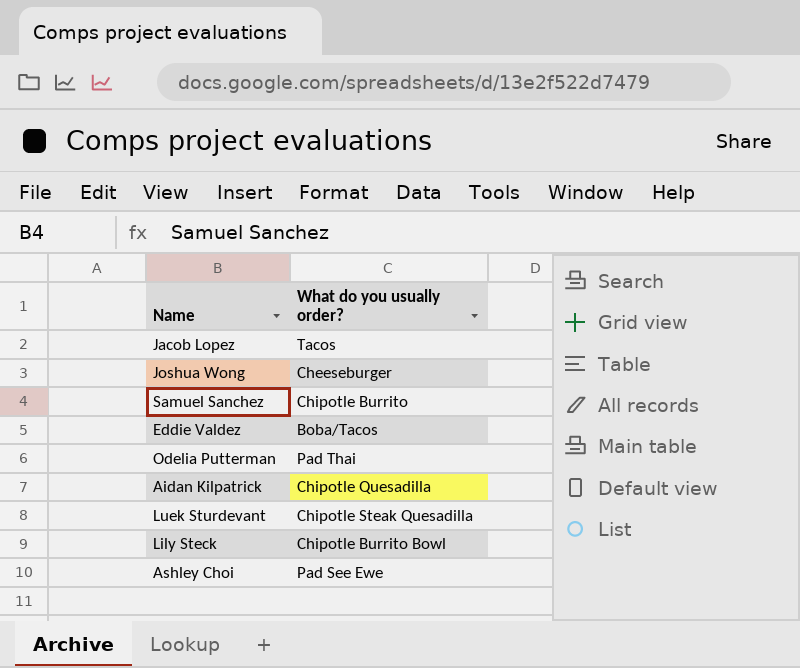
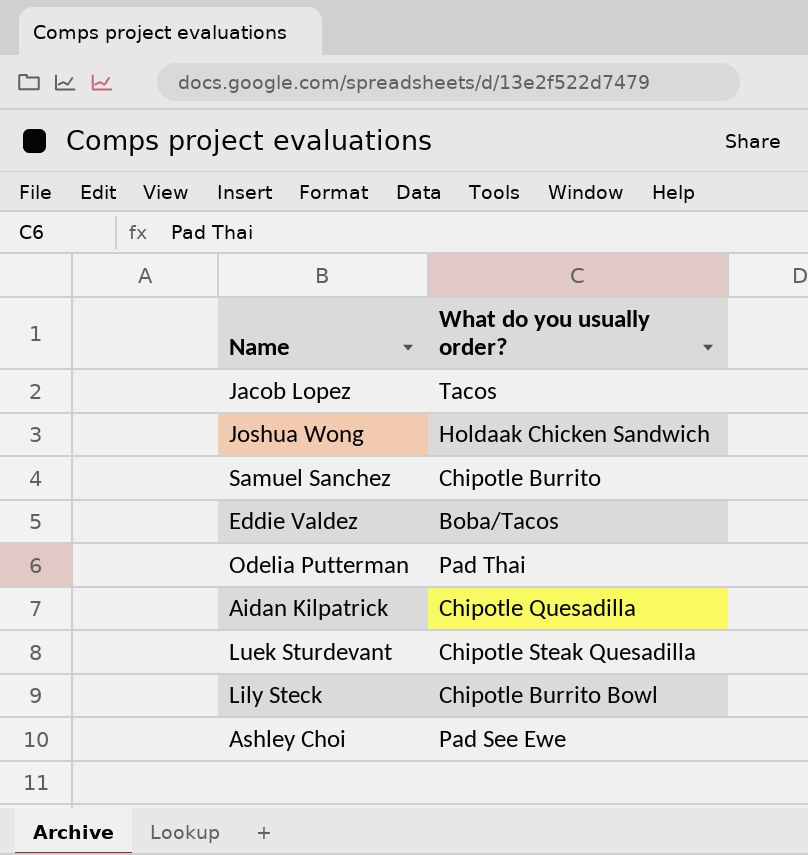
Joshua Wong | What do you usually order?: Cheeseburger -> Holdaak Chicken Sandwich

